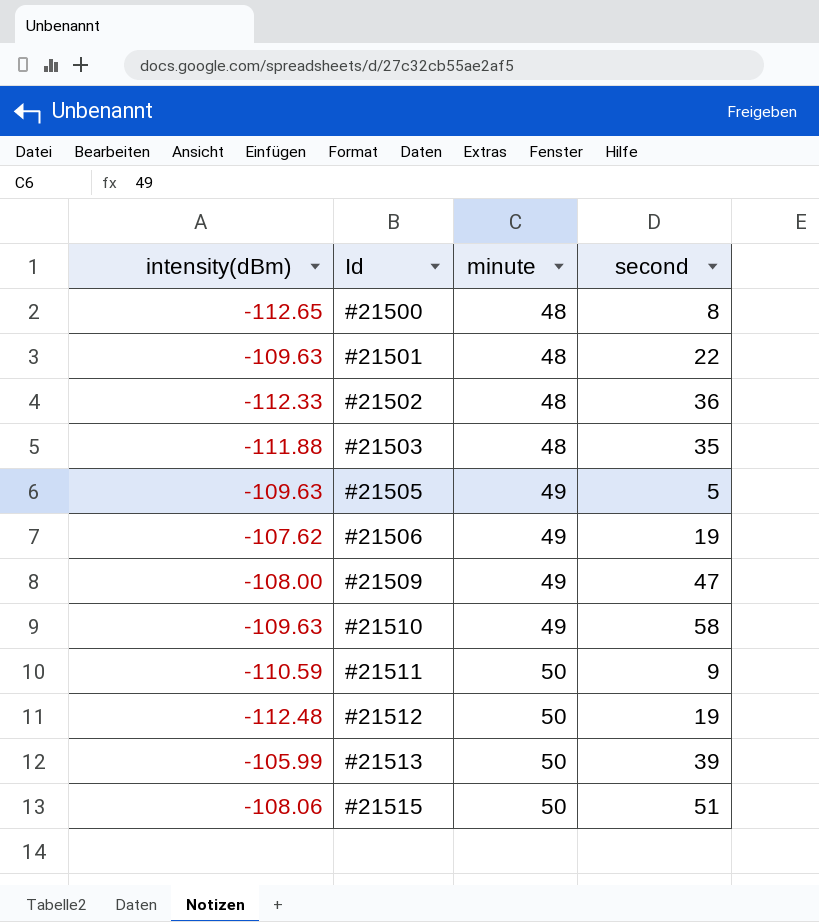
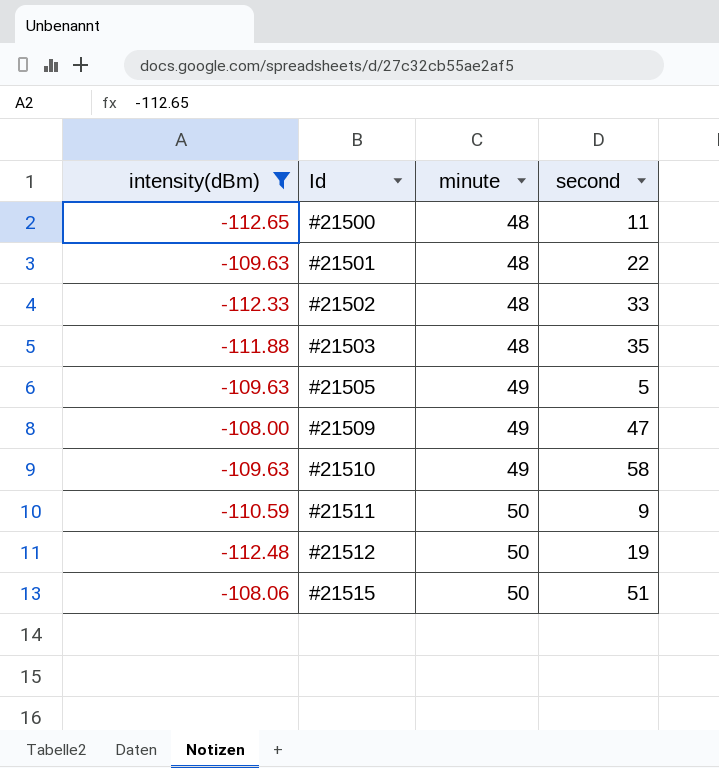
filter: none -> intensity(dBm) <= -108.00
#21500 | second: 8 -> 11
#21502 | second: 36 -> 33

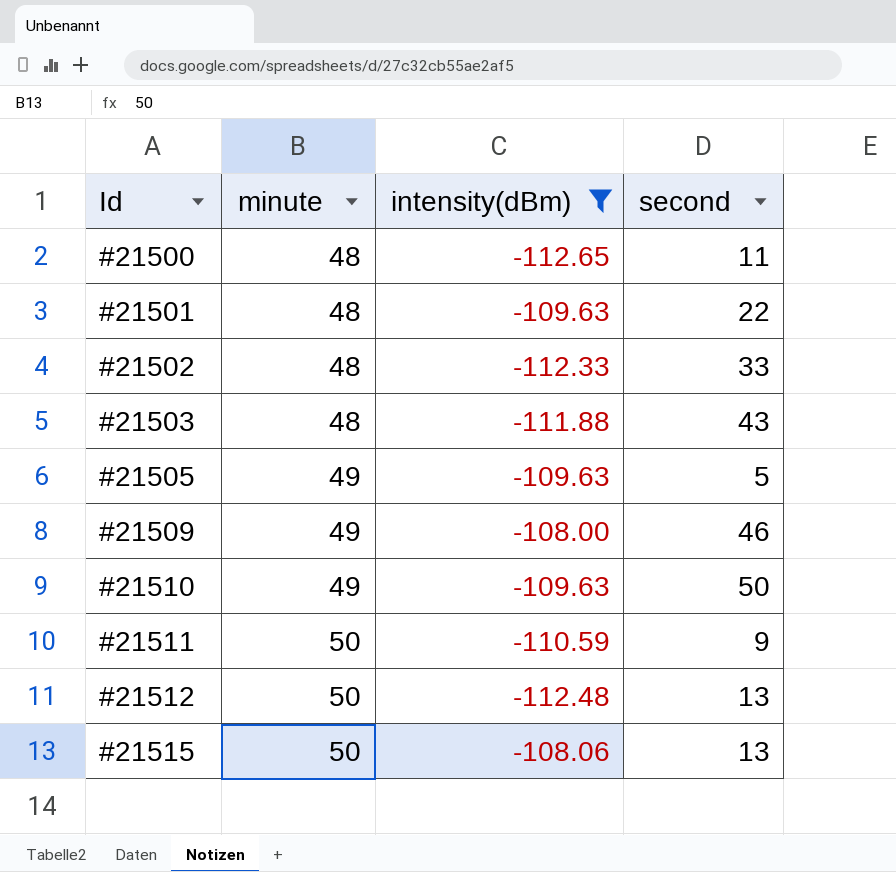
column intensity(dBm) | position: 1 -> 3
#21503 | second: 35 -> 43
#21509 | second: 47 -> 46
#21510 | second: 58 -> 50
#21512 | second: 19 -> 13
#21515 | second: 51 -> 13

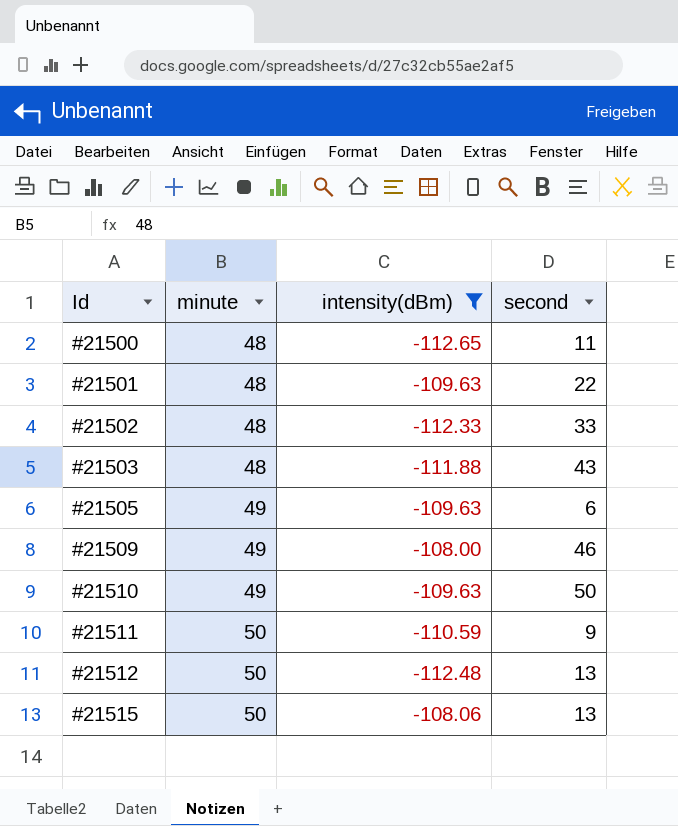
#21505 | second: 5 -> 6

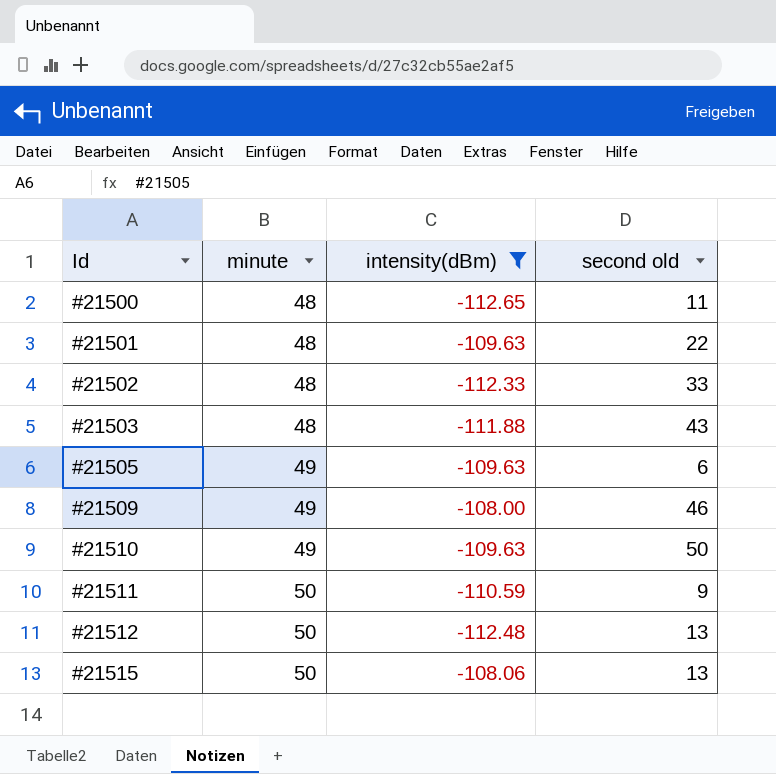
column name: second -> second old

